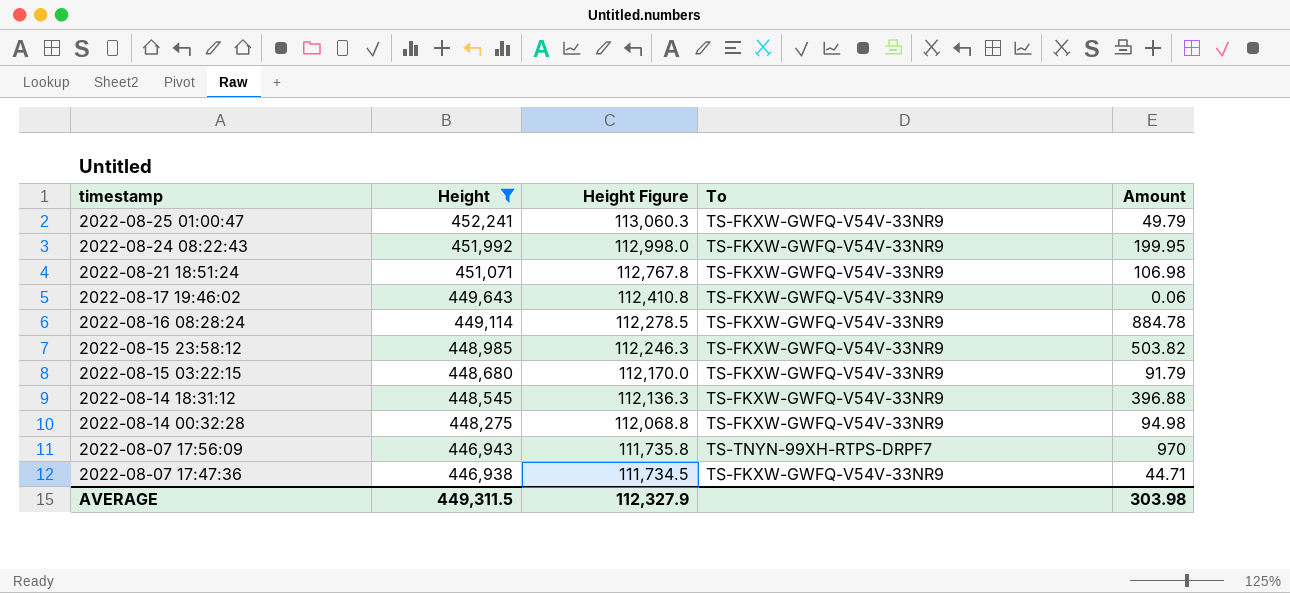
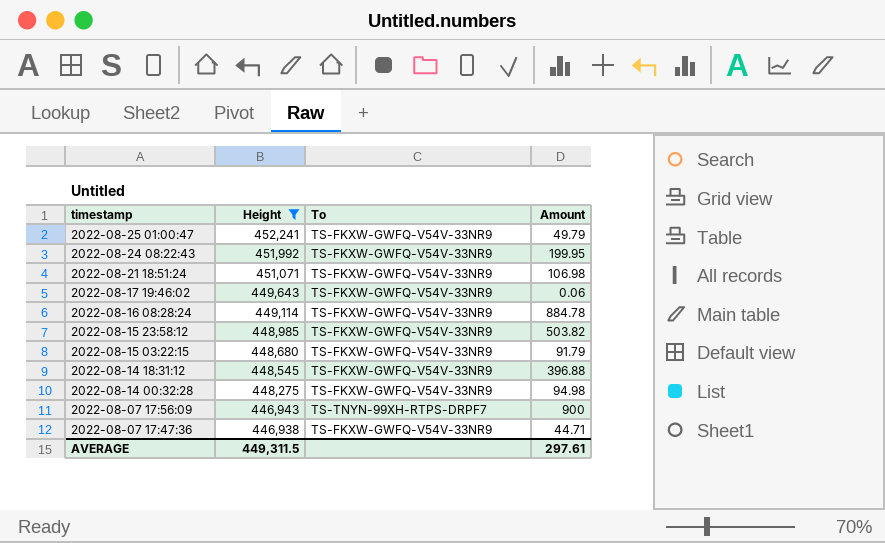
column Height Figure | formula: [Height] * 0.25 -> none
2022-08-07 17:56:09 | Amount: 970 -> 900
AVERAGE | Amount: 303.98 -> 297.61

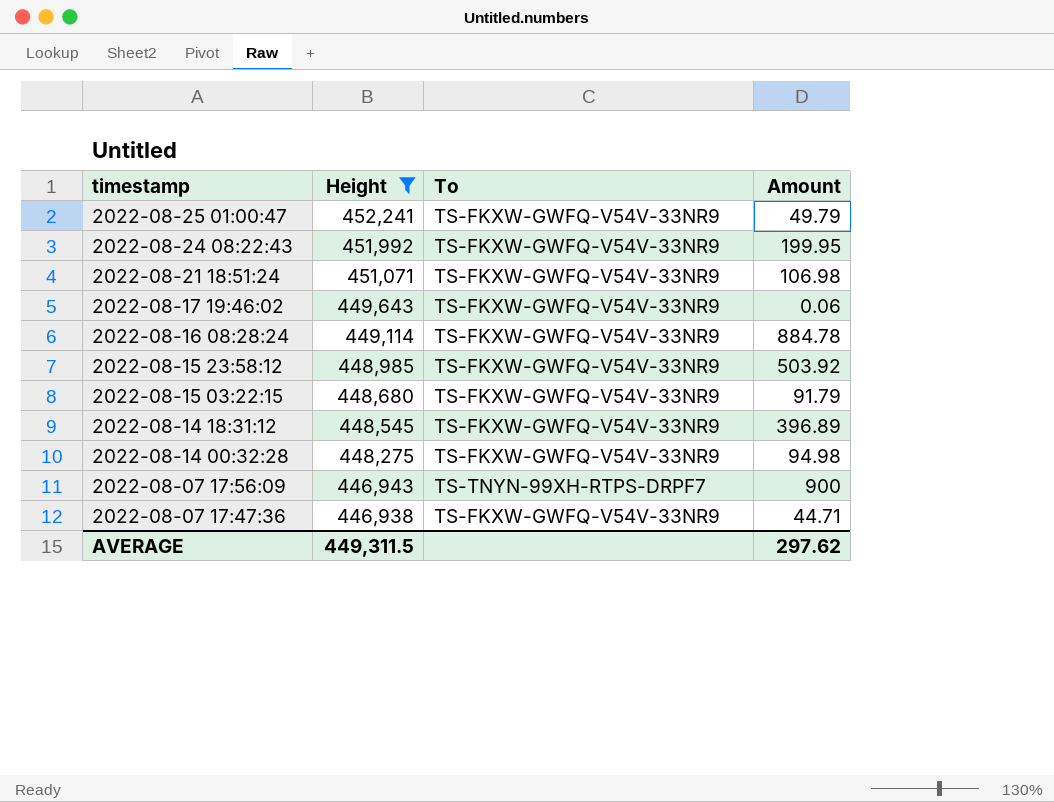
2022-08-15 23:58:12 | Amount: 503.82 -> 503.92
2022-08-14 18:31:12 | Amount: 396.88 -> 396.89
AVERAGE | Amount: 297.61 -> 297.62

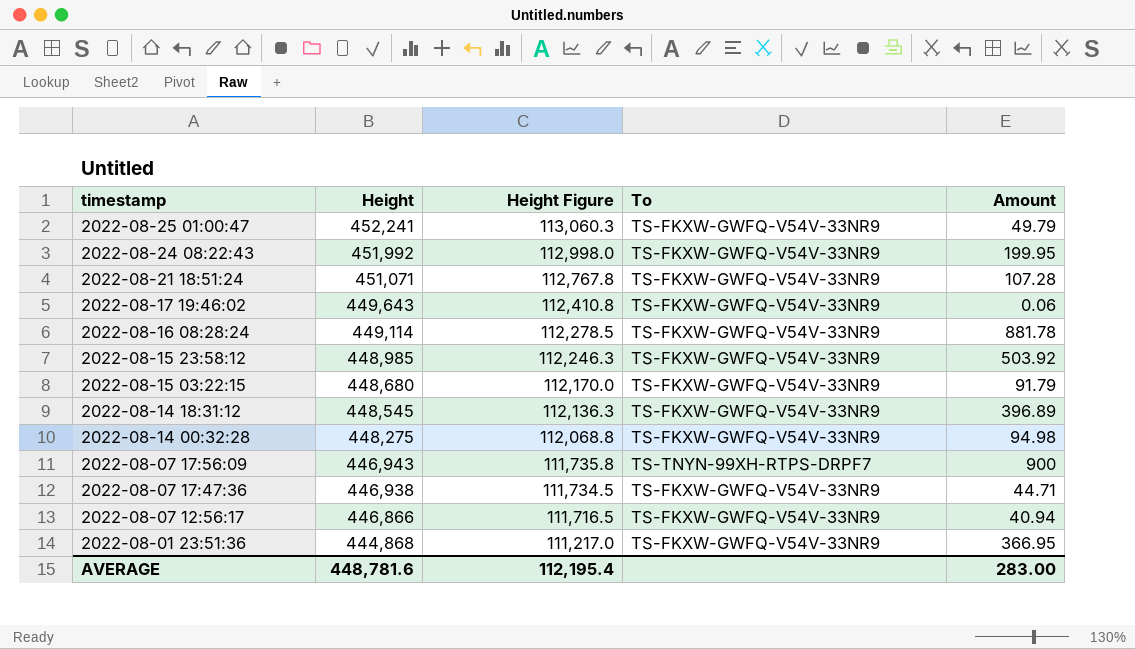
filter: Height >= 446,938 -> none
column Height Figure | formula: none -> [Height] * 0.25
2022-08-21 18:51:24 | Amount: 106.98 -> 107.28
2022-08-16 08:28:24 | Amount: 884.78 -> 881.78
AVERAGE | Height: 449,311.5 -> 448,781.6
AVERAGE | Amount: 297.62 -> 283.00

